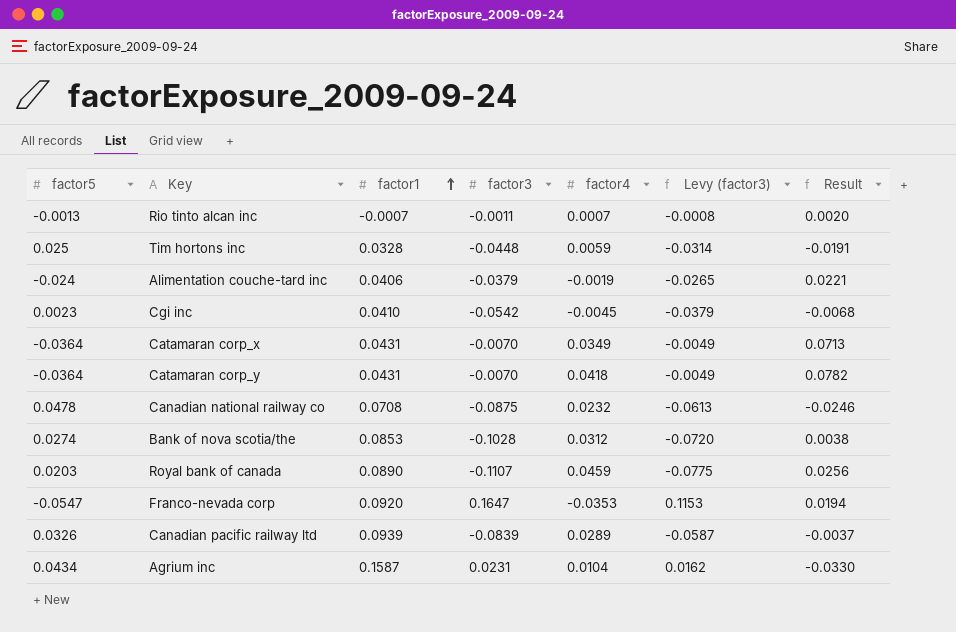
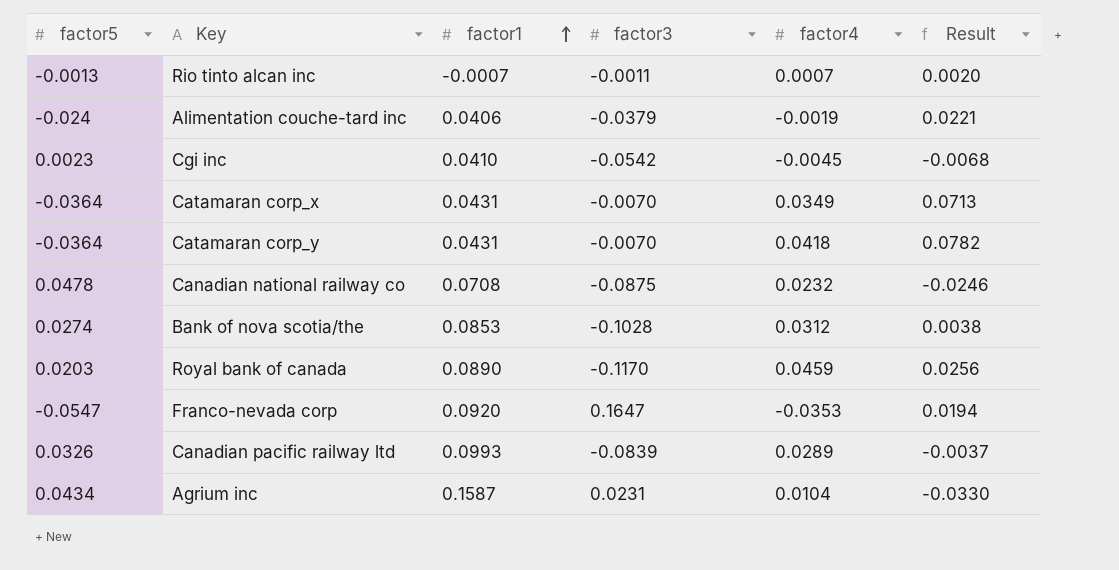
column Levy (factor3) | formula: [factor3] * 0.7 -> none
row Tim hortons inc: 0.025 | 0.0328 | -0.0448 | 0.0059 | -0.0314 | -0.0191 -> none
Royal bank of canada | factor3: -0.1107 -> -0.1170
Canadian pacific railway ltd | factor1: 0.0939 -> 0.0993

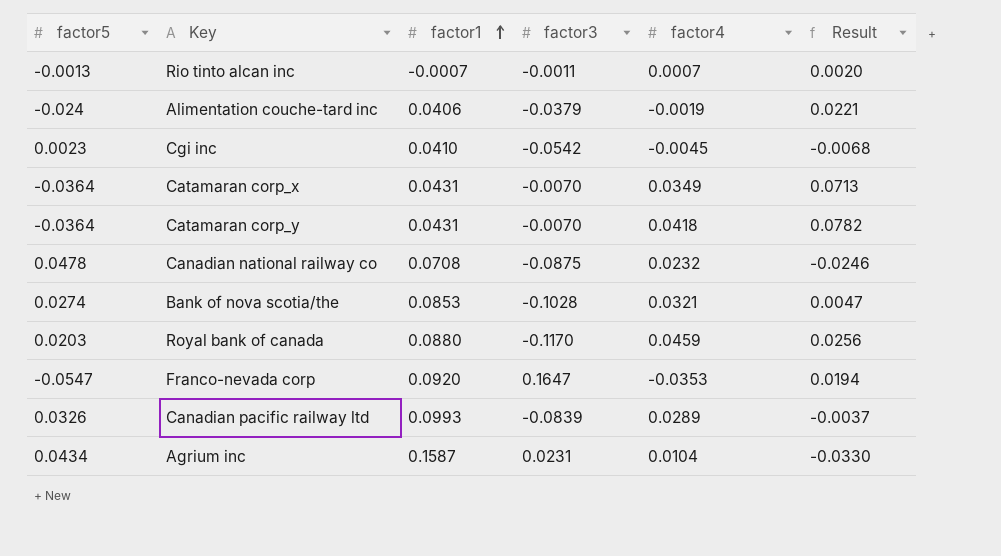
Bank of nova scotia/the | factor4: 0.0312 -> 0.0321
Bank of nova scotia/the | Result: 0.0038 -> 0.0047
Royal bank of canada | factor1: 0.0890 -> 0.0880

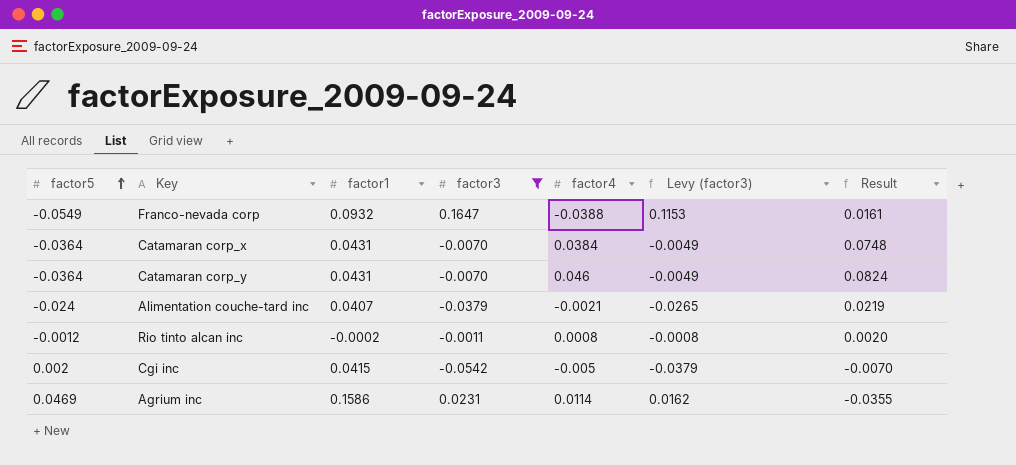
filter: none -> factor3 >= -0.0542
row order: factor1 ascending -> factor5 ascending
column Levy (factor3) | formula: none -> [factor3] * 0.7
Franco-nevada corp | factor5: -0.0547 -> -0.0549
Franco-nevada corp | factor1: 0.0920 -> 0.0932
Franco-nevada corp | factor4: -0.0353 -> -0.0388
Franco-nevada corp | Result: 0.0194 -> 0.0161
Catamaran corp_x | factor4: 0.0349 -> 0.0384
Catamaran corp_x | Result: 0.0713 -> 0.0748
Catamaran corp_y | factor4: 0.0418 -> 0.046
Catamaran corp_y | Result: 0.0782 -> 0.0824
Alimentation couche-tard inc | factor1: 0.0406 -> 0.0407
Alimentation couche-tard inc | factor4: -0.0019 -> -0.0021
Alimentation couche-tard inc | Result: 0.0221 -> 0.0219
Rio tinto alcan inc | factor5: -0.0013 -> -0.0012
Rio tinto alcan inc | factor1: -0.0007 -> -0.0002
Rio tinto alcan inc | factor4: 0.0007 -> 0.0008
Cgi inc | factor5: 0.0023 -> 0.002
Cgi inc | factor1: 0.0410 -> 0.0415
Cgi inc | factor4: -0.0045 -> -0.005
Cgi inc | Result: -0.0068 -> -0.0070
Agrium inc | factor5: 0.0434 -> 0.0469
Agrium inc | factor1: 0.1587 -> 0.1586
Agrium inc | factor4: 0.0104 -> 0.0114
Agrium inc | Result: -0.0330 -> -0.0355

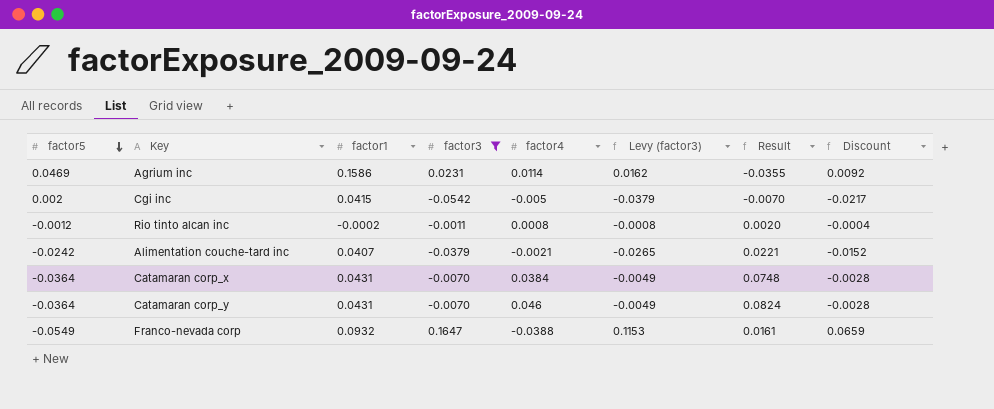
row order: factor5 ascending -> factor5 descending
column Discount | formula: none -> [factor3] * 0.4
Alimentation couche-tard inc | factor5: -0.024 -> -0.0242
Alimentation couche-tard inc | Result: 0.0219 -> 0.0221

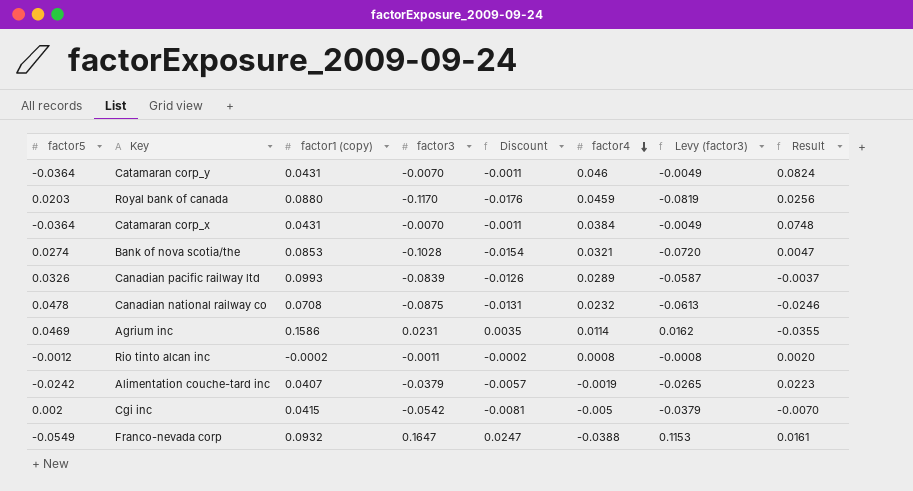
filter: factor3 >= -0.0542 -> none
row order: factor5 descending -> factor4 descending
column name: factor1 -> factor1 (copy)
column Discount | formula: [factor3] * 0.4 -> [factor3] * 0.15
column Discount | position: 8 -> 5
Alimentation couche-tard inc | factor4: -0.0021 -> -0.0019
Alimentation couche-tard inc | Result: 0.0221 -> 0.0223

